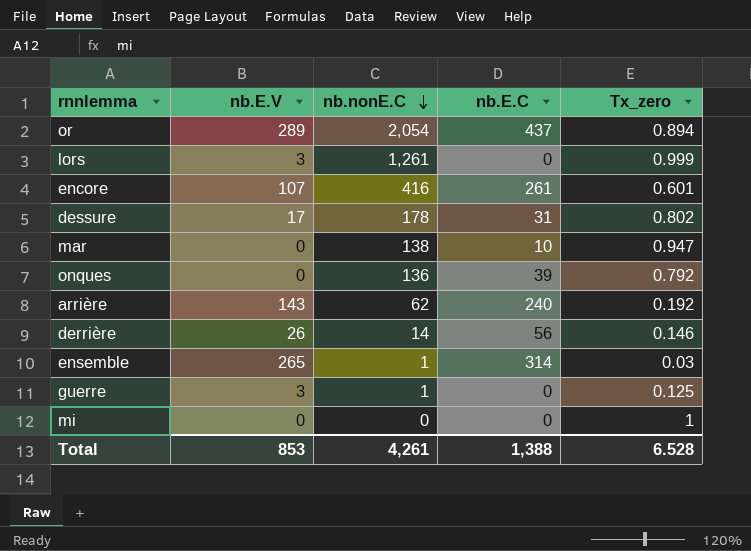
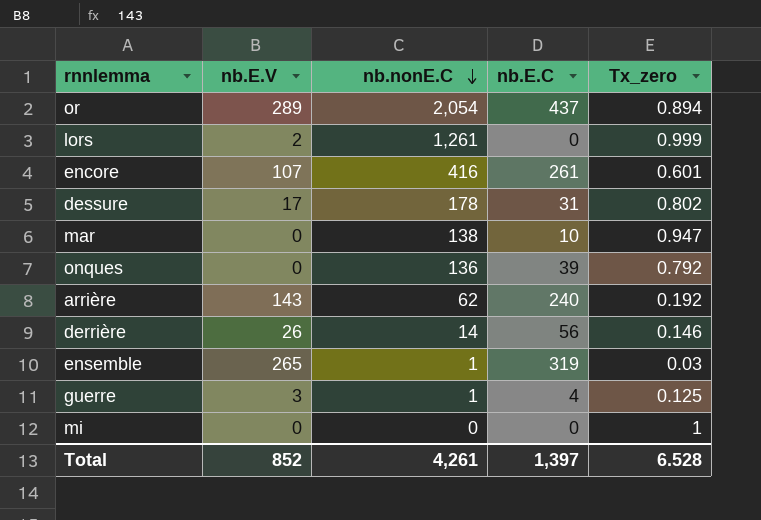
lors | nb.E.V: 3 -> 2
ensemble | nb.E.C: 314 -> 319
guerre | nb.E.C: 0 -> 4
Total | nb.E.V: 853 -> 852
Total | nb.E.C: 1,388 -> 1,397

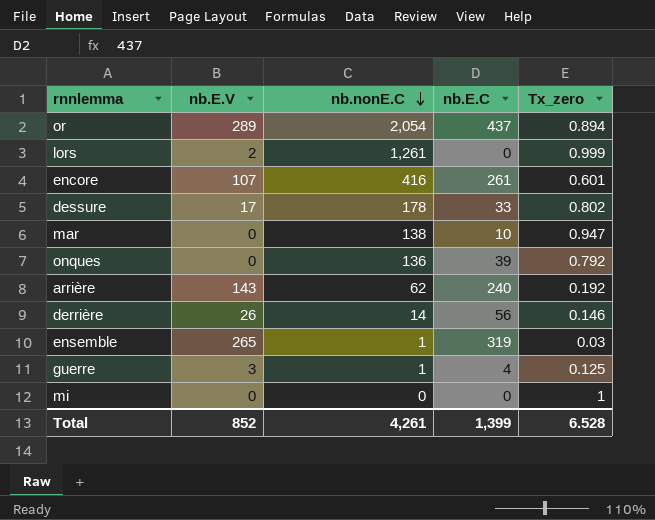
dessure | nb.E.C: 31 -> 33
Total | nb.E.C: 1,397 -> 1,399

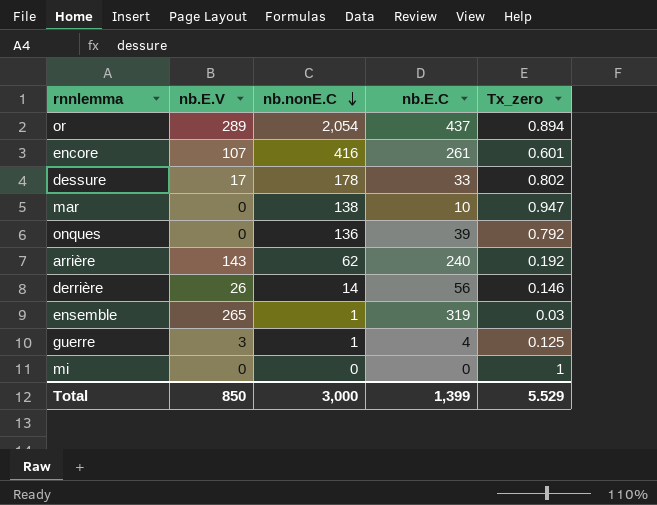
row lors: 2 | 1,261 | 0 | 0.999 -> none
Total | nb.E.V: 852 -> 850
Total | nb.nonE.C: 4,261 -> 3,000
Total | Tx_zero: 6.528 -> 5.529

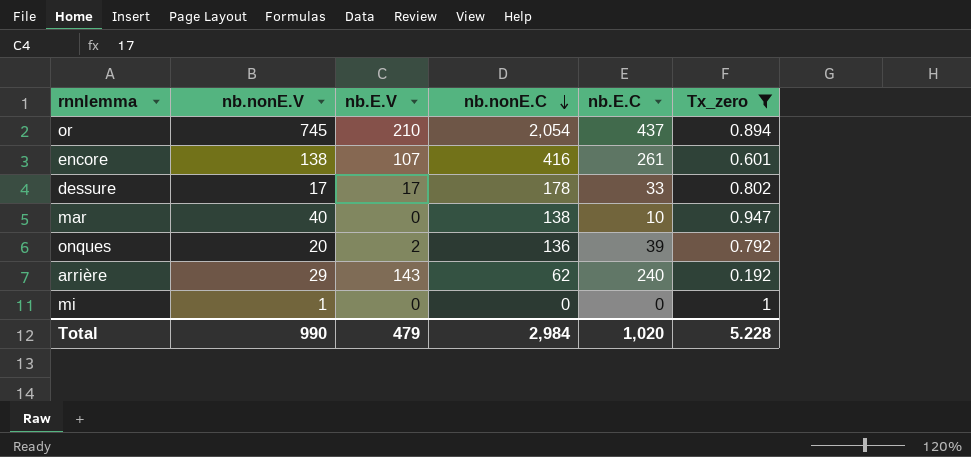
filter: none -> Tx_zero >= 0.192
column nb.nonE.V | position: none -> 2
or | nb.E.V: 289 -> 210
onques | nb.E.V: 0 -> 2
Total | nb.E.V: 850 -> 479
Total | nb.nonE.C: 3,000 -> 2,984
Total | nb.E.C: 1,399 -> 1,020
Total | Tx_zero: 5.529 -> 5.228

